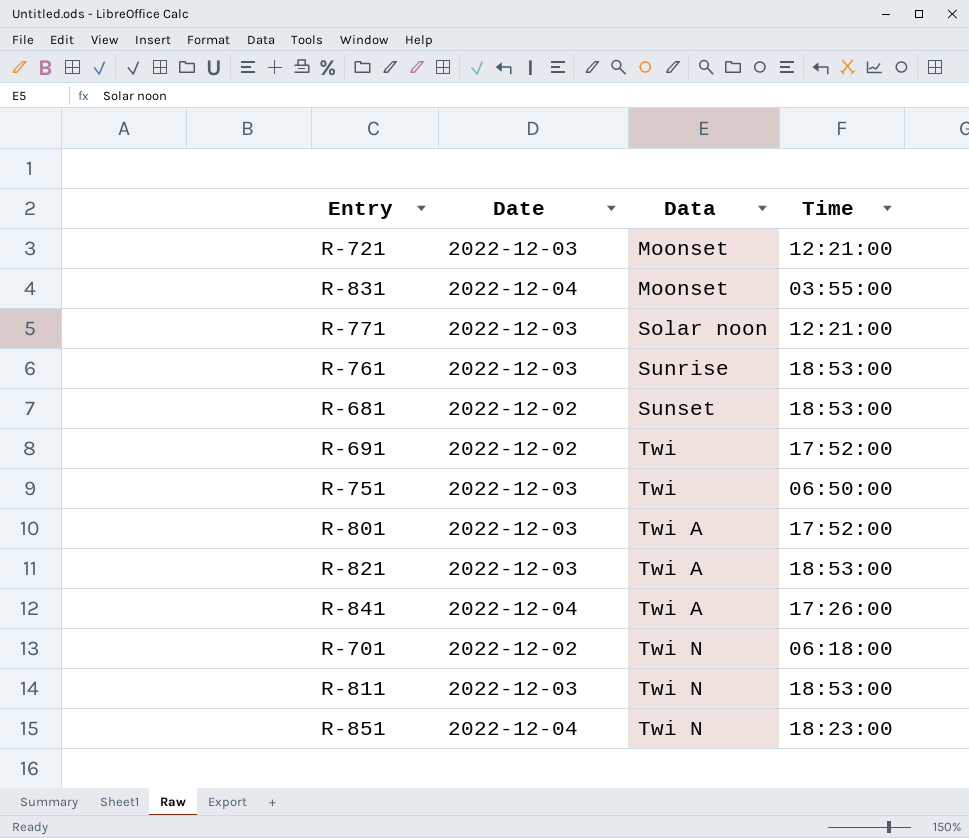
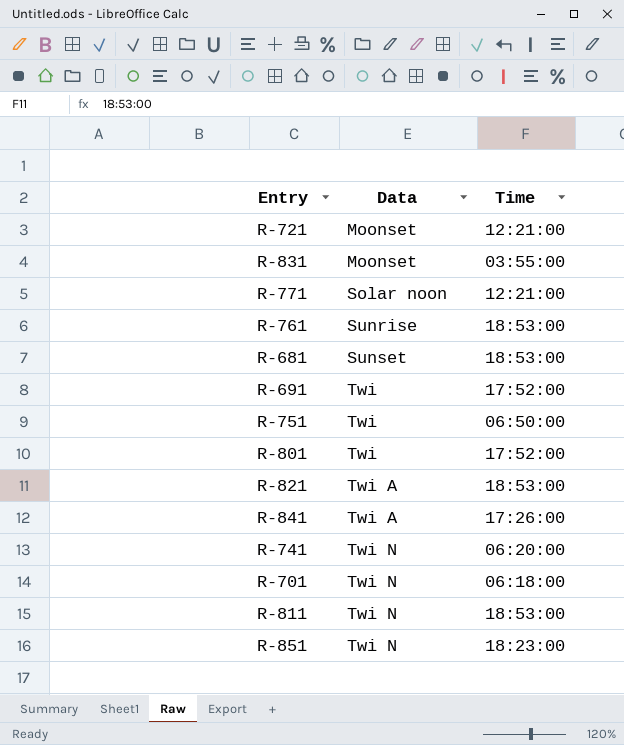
column Date | position: 2 -> none
R-801 | Data: Twi A -> Twi
row R-741: none -> Twi N | 06:20:00

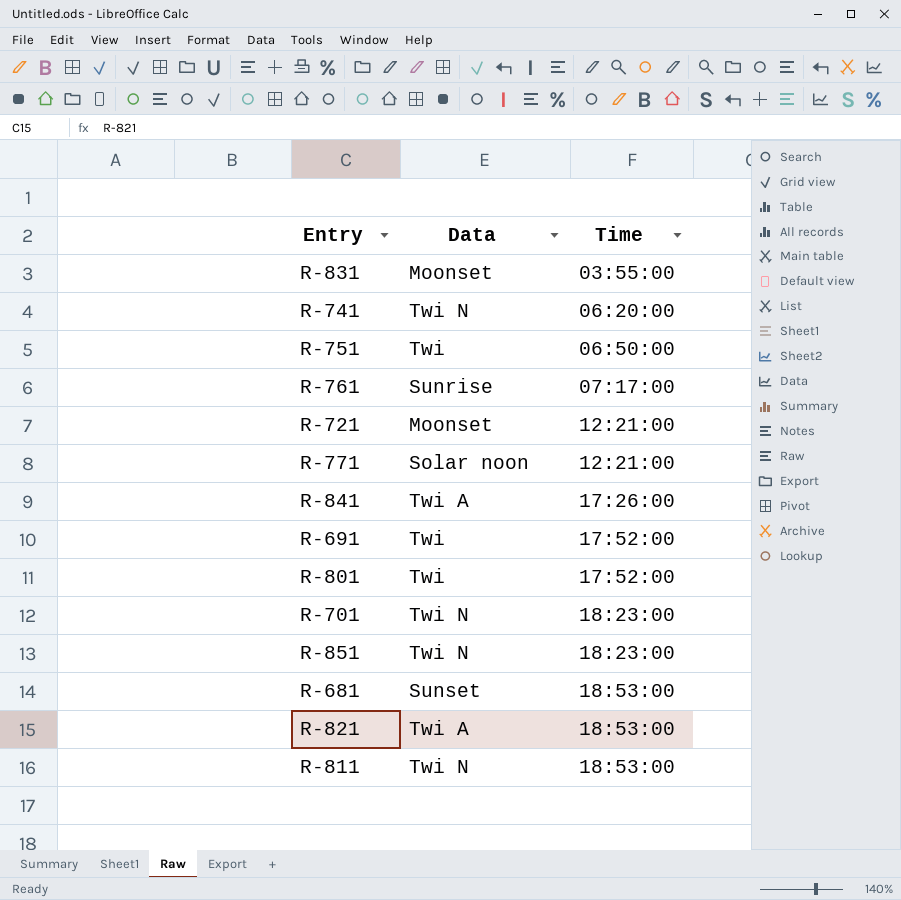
row order: Data ascending -> Time ascending
R-761 | Time: 18:53:00 -> 07:17:00
R-701 | Time: 06:18:00 -> 18:23:00

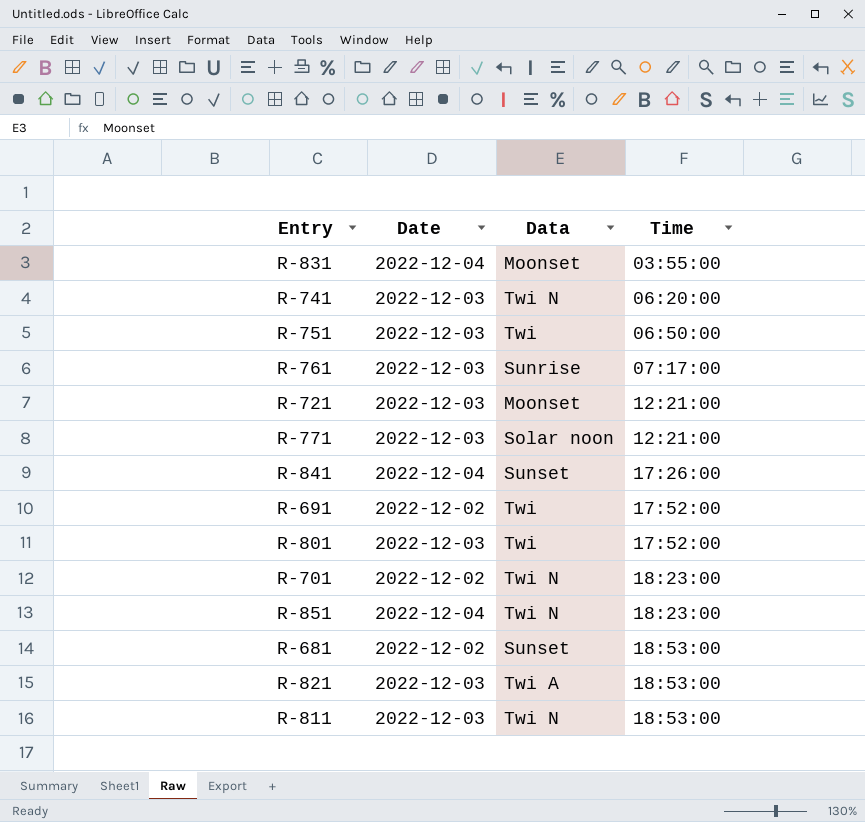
column Date | position: none -> 2
R-841 | Data: Twi A -> Sunset

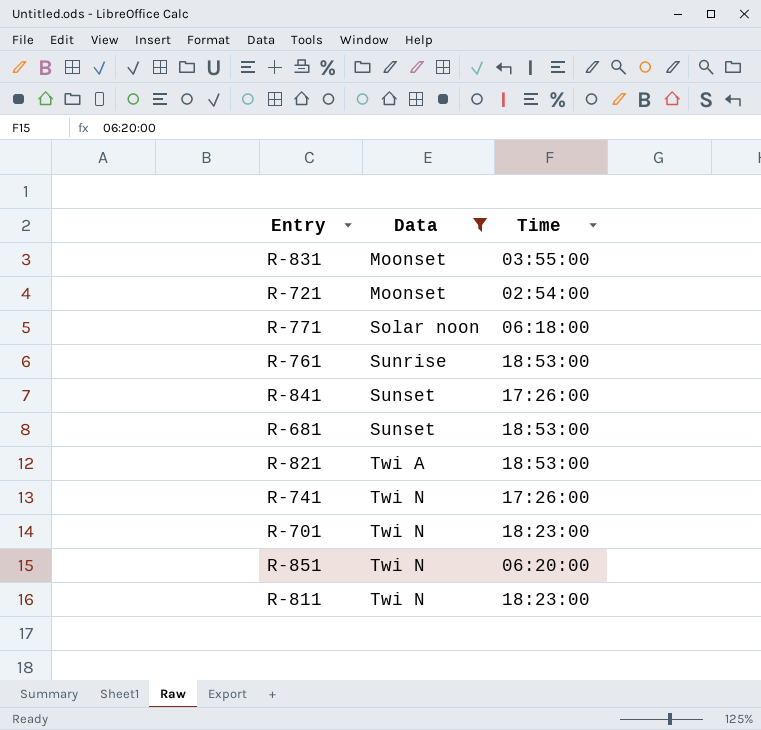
filter: none -> Data != Twi
row order: Time ascending -> Data ascending
column Date | position: 2 -> none
R-721 | Time: 12:21:00 -> 02:54:00
R-771 | Time: 12:21:00 -> 06:18:00
R-761 | Time: 07:17:00 -> 18:53:00
R-741 | Time: 06:20:00 -> 17:26:00
R-851 | Time: 18:23:00 -> 06:20:00
R-811 | Time: 18:53:00 -> 18:23:00

